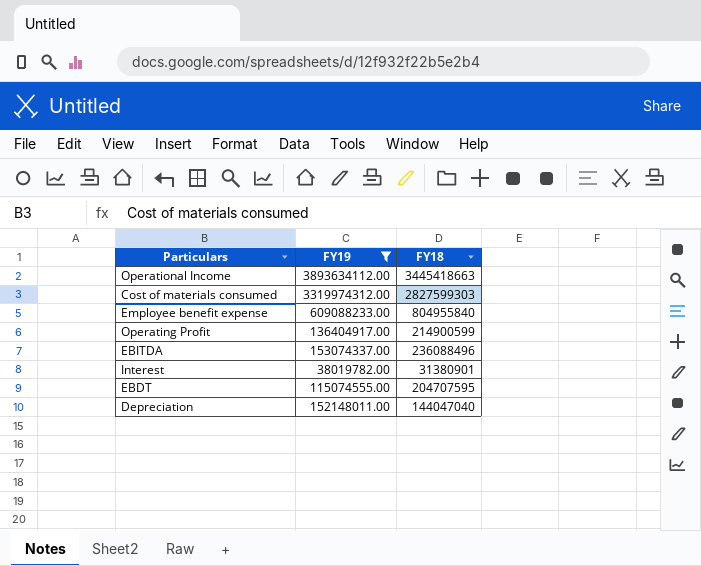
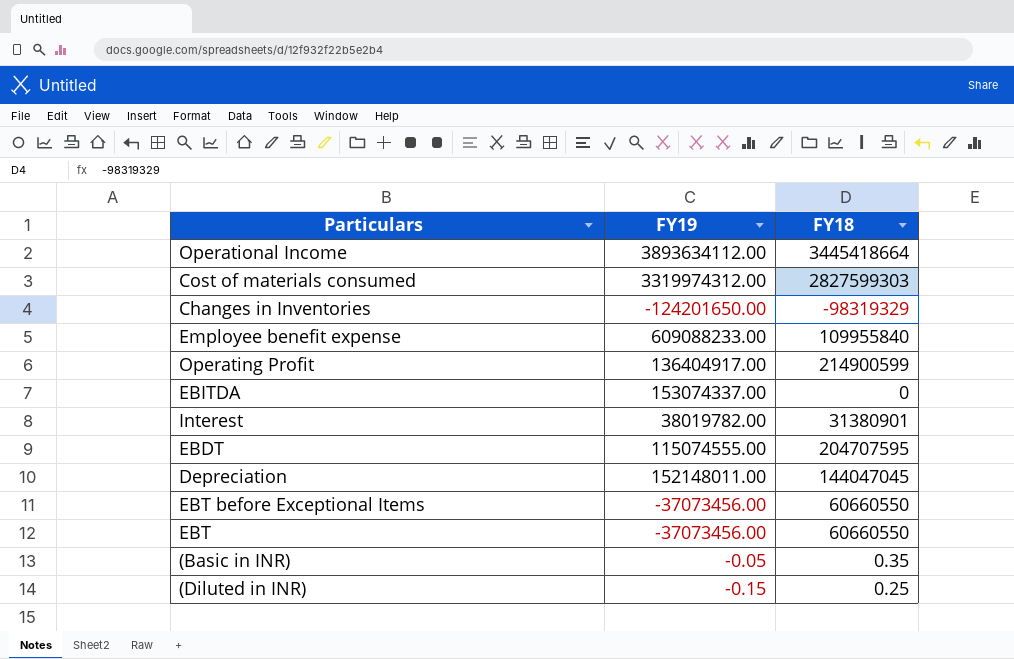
filter: FY19 >= 38019782.00 -> none
Operational Income | FY18: 3445418663 -> 3445418664
Employee benefit expense | FY18: 804955840 -> 109955840
EBITDA | FY18: 236088496 -> 0
Depreciation | FY18: 144047040 -> 144047045

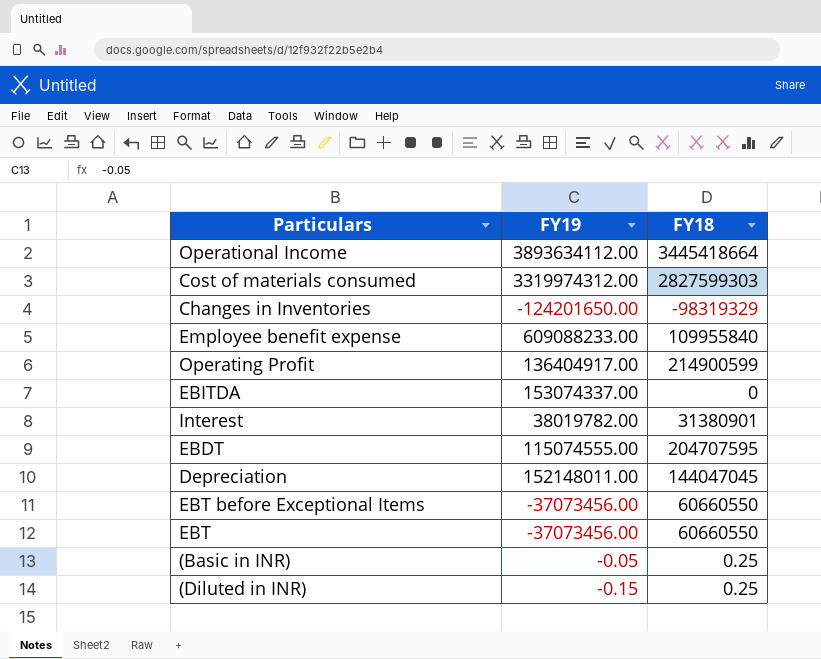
(Basic in INR) | FY18: 0.35 -> 0.25

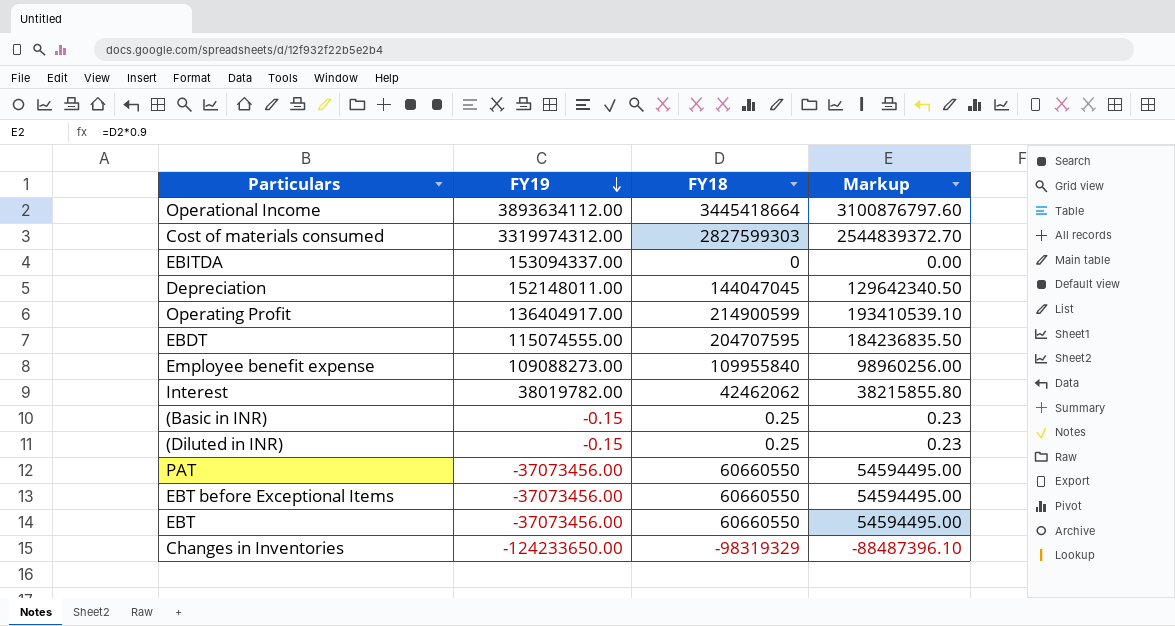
row order: none -> FY19 descending
column Markup | formula: none -> [FY18] * 0.9
EBITDA | FY19: 153074337.00 -> 153094337.00
Employee benefit expense | FY19: 609088233.00 -> 109088273.00
Interest | FY18: 31380901 -> 42462062
(Basic in INR) | FY19: -0.05 -> -0.15
row PAT: none -> -37073456.00 | 60660550 | 54594495.00
Changes in Inventories | FY19: -124201650.00 -> -124233650.00

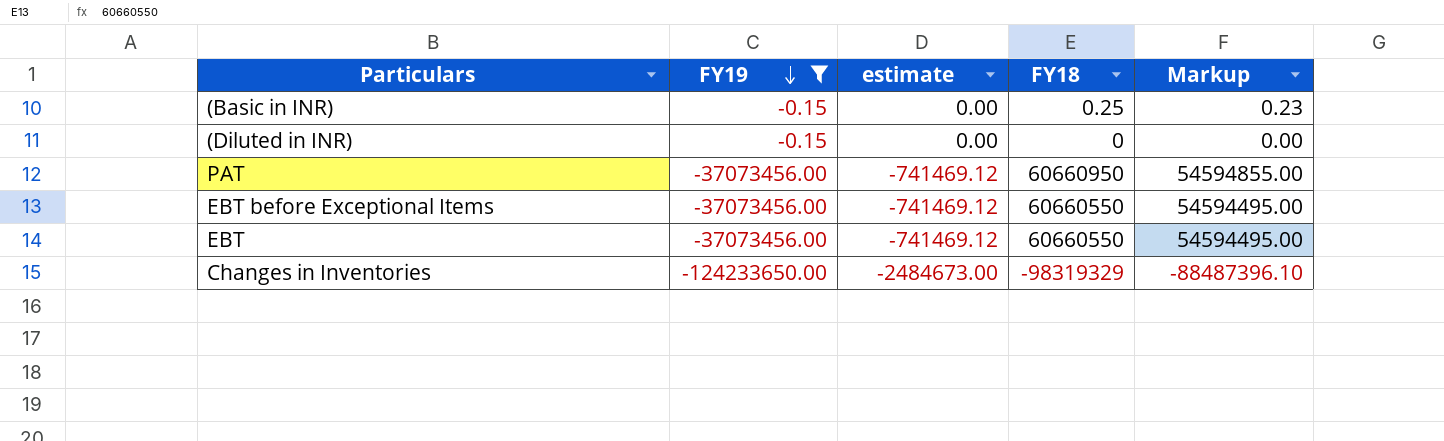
filter: none -> FY19 <= -0.15
column estimate | formula: none -> [FY19] * 0.02
(Diluted in INR) | FY18: 0.25 -> 0
(Diluted in INR) | Markup: 0.23 -> 0.00
PAT | FY18: 60660550 -> 60660950
PAT | Markup: 54594495.00 -> 54594855.00

